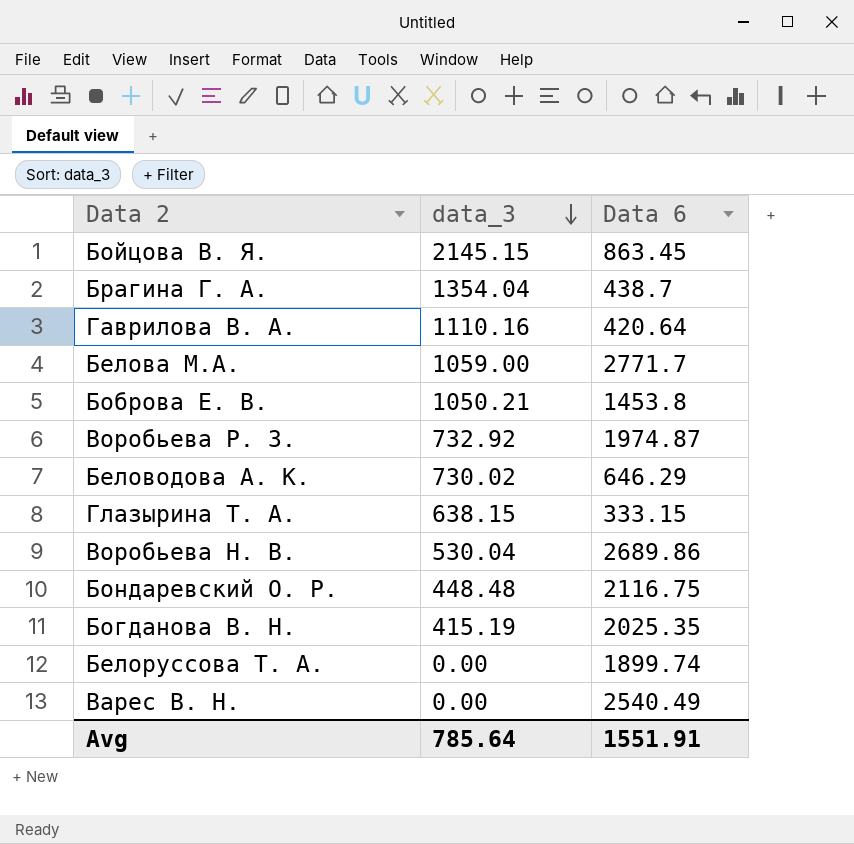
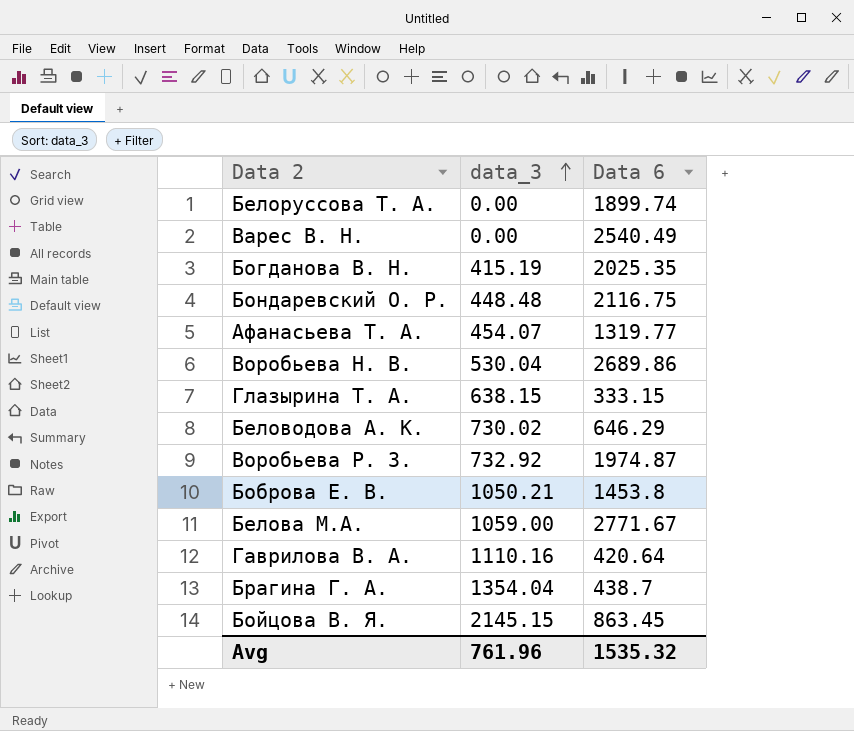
row order: data_3 descending -> data_3 ascending
row Афанасьева Т. А.: none -> 454.07 | 1319.77
Белова М.А. | Data 6: 2771.7 -> 2771.67
Avg | data_3: 785.64 -> 761.96
Avg | Data 6: 1551.91 -> 1535.32

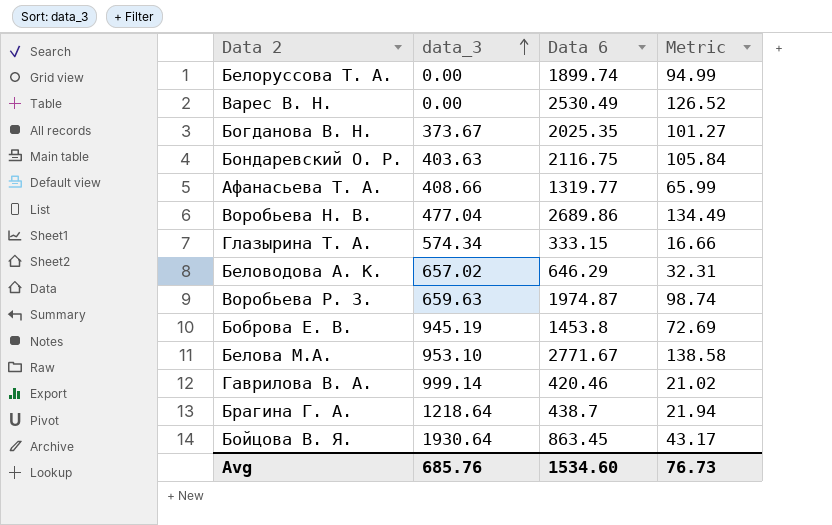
column Metric | formula: none -> [Data 6] * 0.05
Варес В. Н. | Data 6: 2540.49 -> 2530.49
Богданова В. Н. | data_3: 415.19 -> 373.67
Бондаревский О. Р. | data_3: 448.48 -> 403.63
Афанасьева Т. А. | data_3: 454.07 -> 408.66
Воробьева Н. В. | data_3: 530.04 -> 477.04
Глазырина Т. А. | data_3: 638.15 -> 574.34
Беловодова А. К. | data_3: 730.02 -> 657.02
Воробьева Р. З. | data_3: 732.92 -> 659.63
Боброва Е. В. | data_3: 1050.21 -> 945.19
Белова М.А. | data_3: 1059.00 -> 953.10
Гаврилова В. А. | data_3: 1110.16 -> 999.14
Гаврилова В. А. | Data 6: 420.64 -> 420.46
Брагина Г. А. | data_3: 1354.04 -> 1218.64
Бойцова В. Я. | data_3: 2145.15 -> 1930.64
Avg | data_3: 761.96 -> 685.76
Avg | Data 6: 1535.32 -> 1534.60

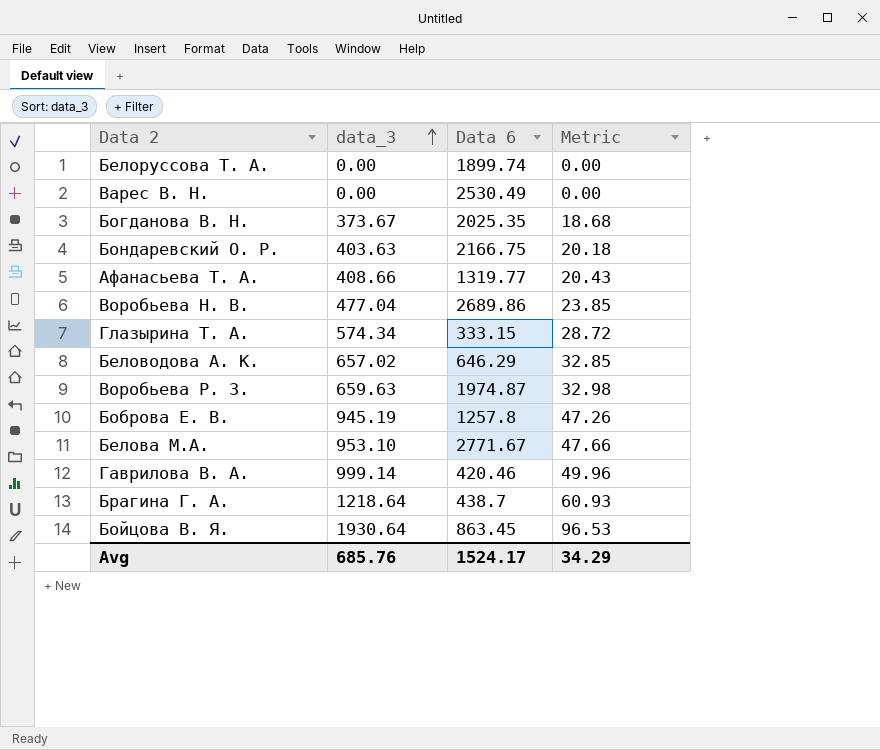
column Metric | formula: [Data 6] * 0.05 -> [data_3] * 0.05
Бондаревский О. Р. | Data 6: 2116.75 -> 2166.75
Боброва Е. В. | Data 6: 1453.8 -> 1257.8
Avg | Data 6: 1534.60 -> 1524.17
Avg | Metric: 76.73 -> 34.29

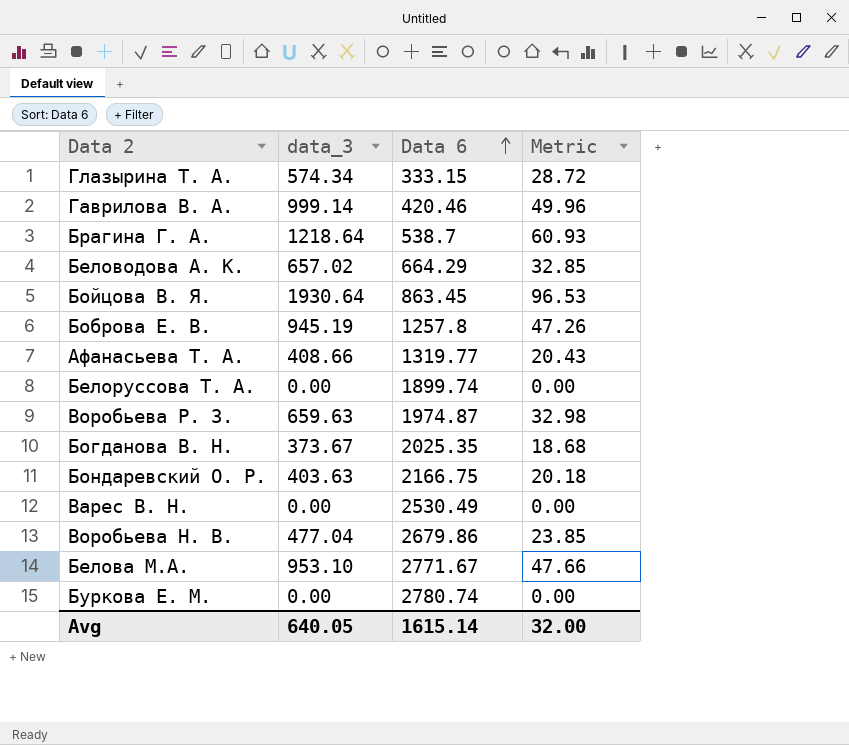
row order: data_3 ascending -> Data 6 ascending
Брагина Г. А. | Data 6: 438.7 -> 538.7
Беловодова А. К. | Data 6: 646.29 -> 664.29
Воробьева Н. В. | Data 6: 2689.86 -> 2679.86
row Буркова Е. М.: none -> 0.00 | 2780.74 | 0.00
Avg | data_3: 685.76 -> 640.05
Avg | Data 6: 1524.17 -> 1615.14
Avg | Metric: 34.29 -> 32.00

